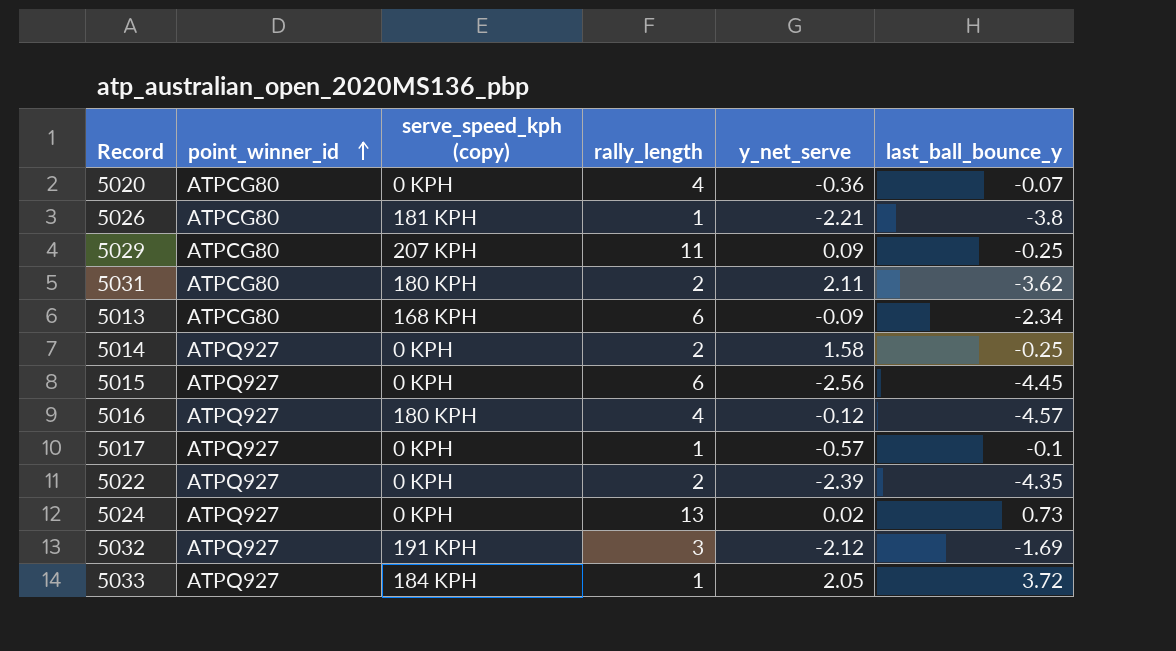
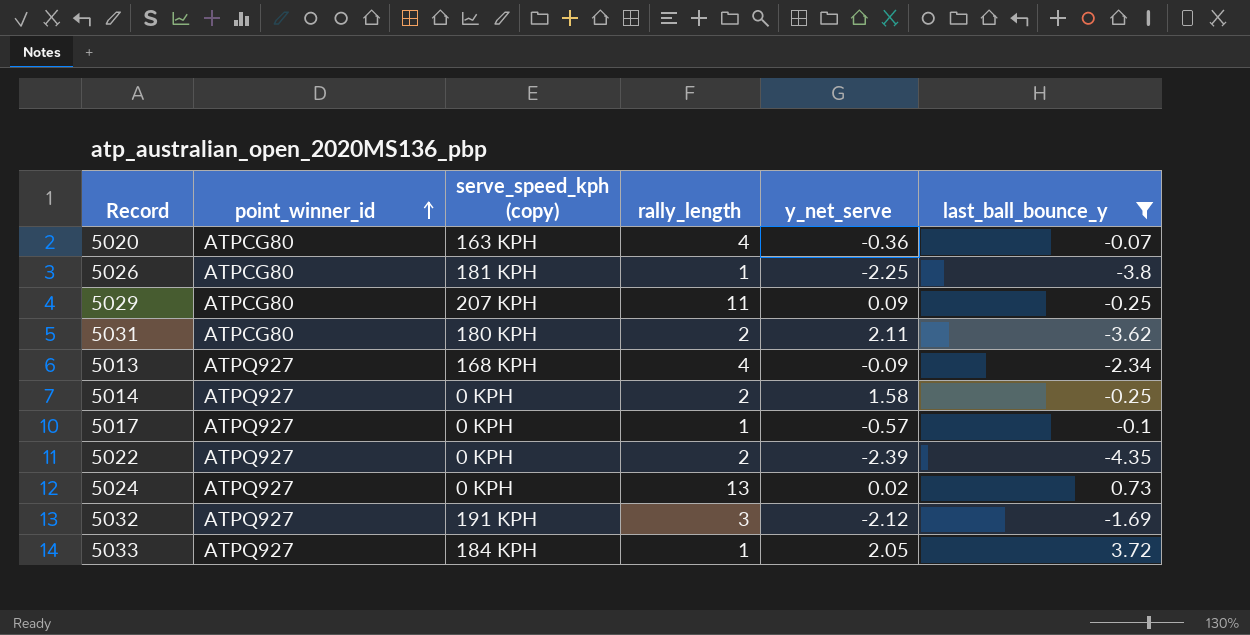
filter: none -> last_ball_bounce_y >= -4.35
5020 | serve_speed_kph (copy): 0 KPH -> 163 KPH
5026 | y_net_serve: -2.21 -> -2.25
5013 | point_winner_id: ATPCG80 -> ATPQ927
5013 | rally_length: 6 -> 4

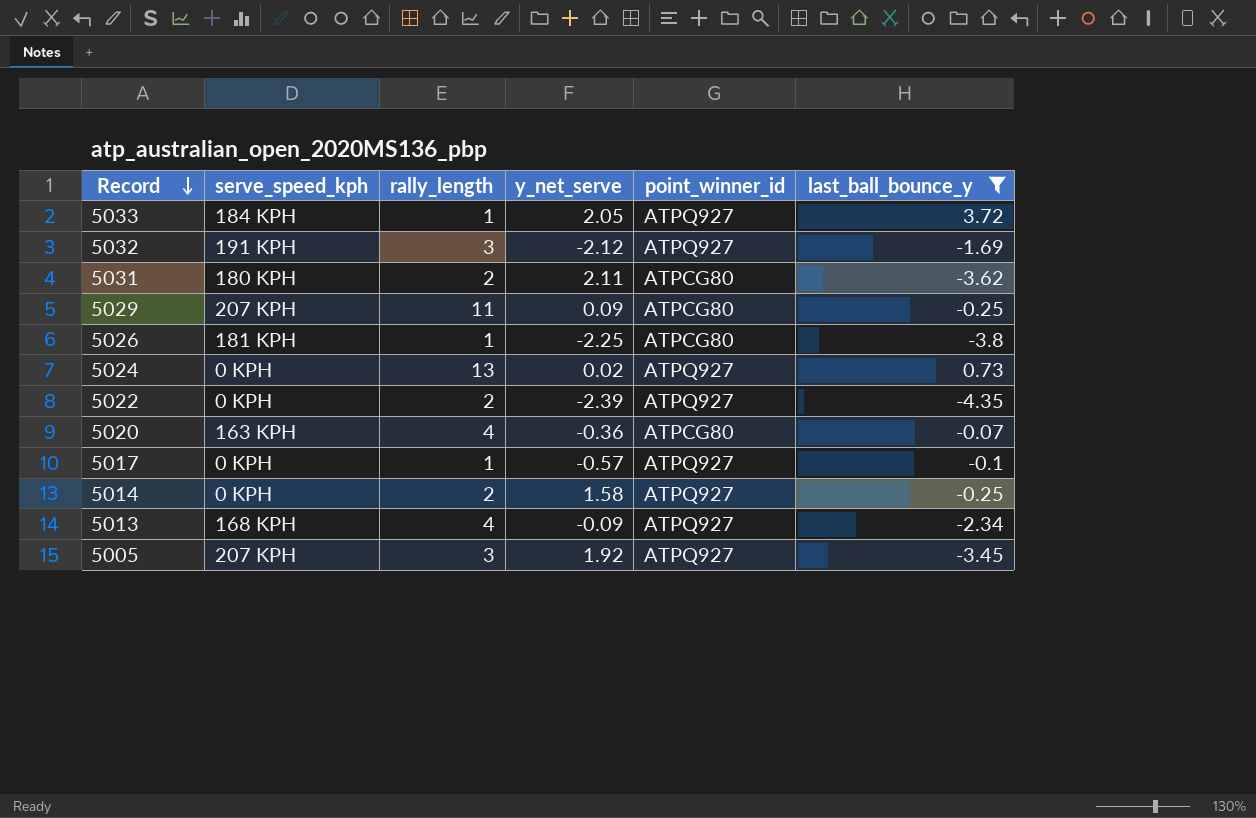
row order: point_winner_id ascending -> Record descending
column name: serve_speed_kph (copy) -> serve_speed_kph
column point_winner_id | position: 2 -> 5
row 5005: none -> 207 KPH | 3 | 1.92 | ATPQ927 | -3.45

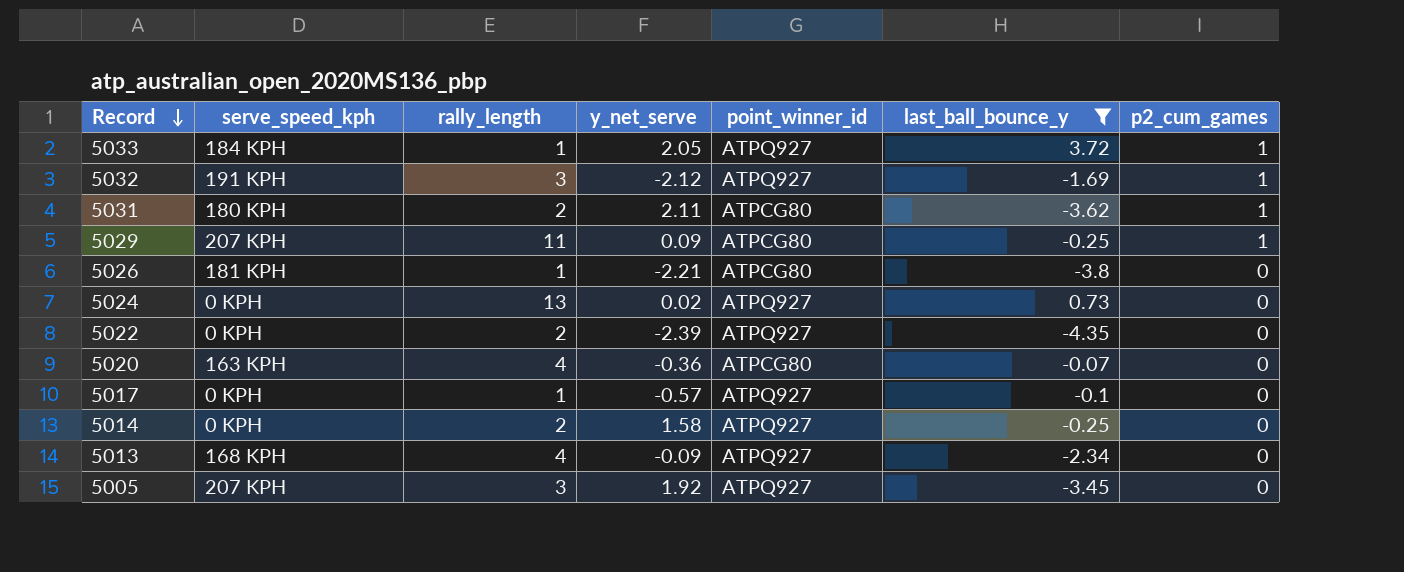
column p2_cum_games | position: none -> 7
5026 | y_net_serve: -2.25 -> -2.21

